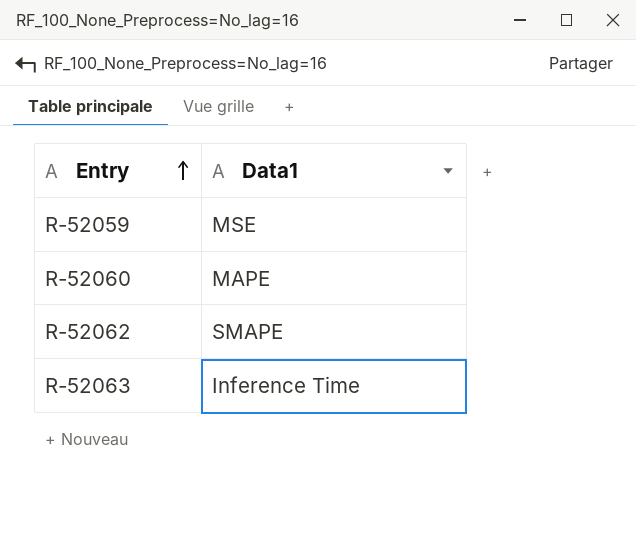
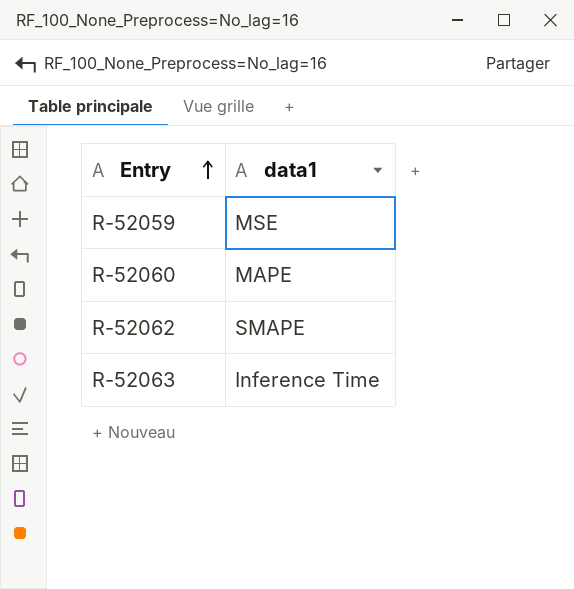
column name: Data1 -> data1

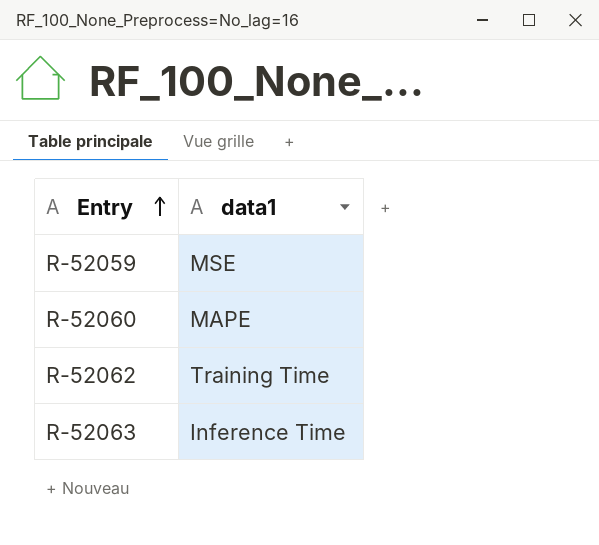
R-52062 | data1: SMAPE -> Training Time

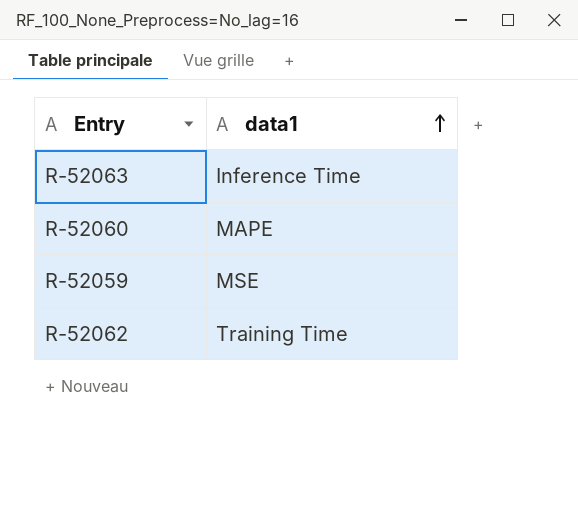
row order: Entry ascending -> data1 ascending

